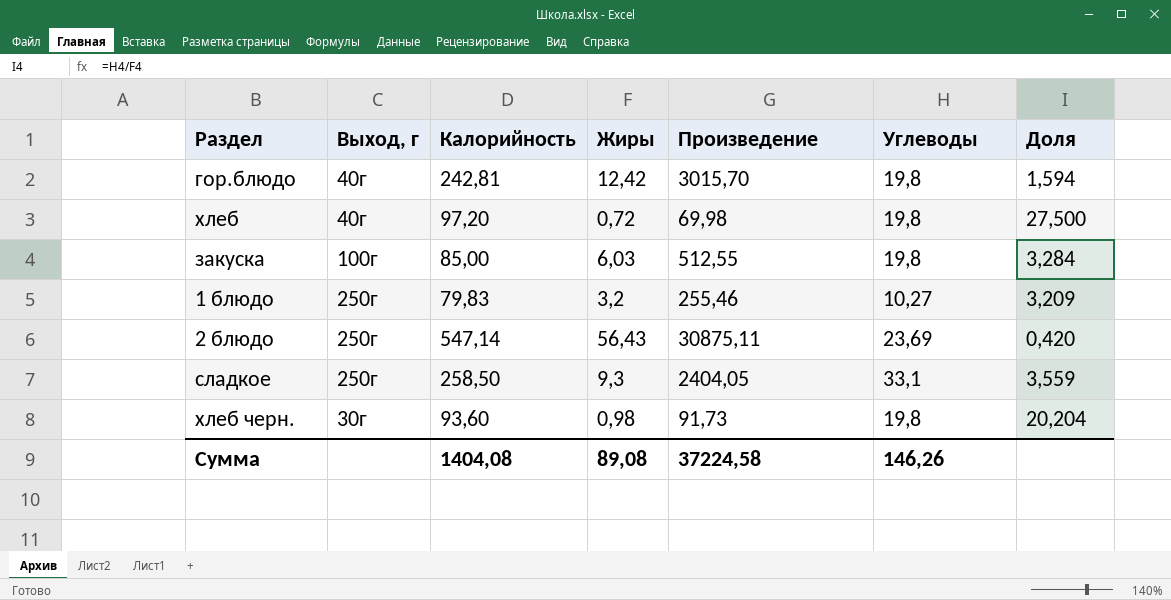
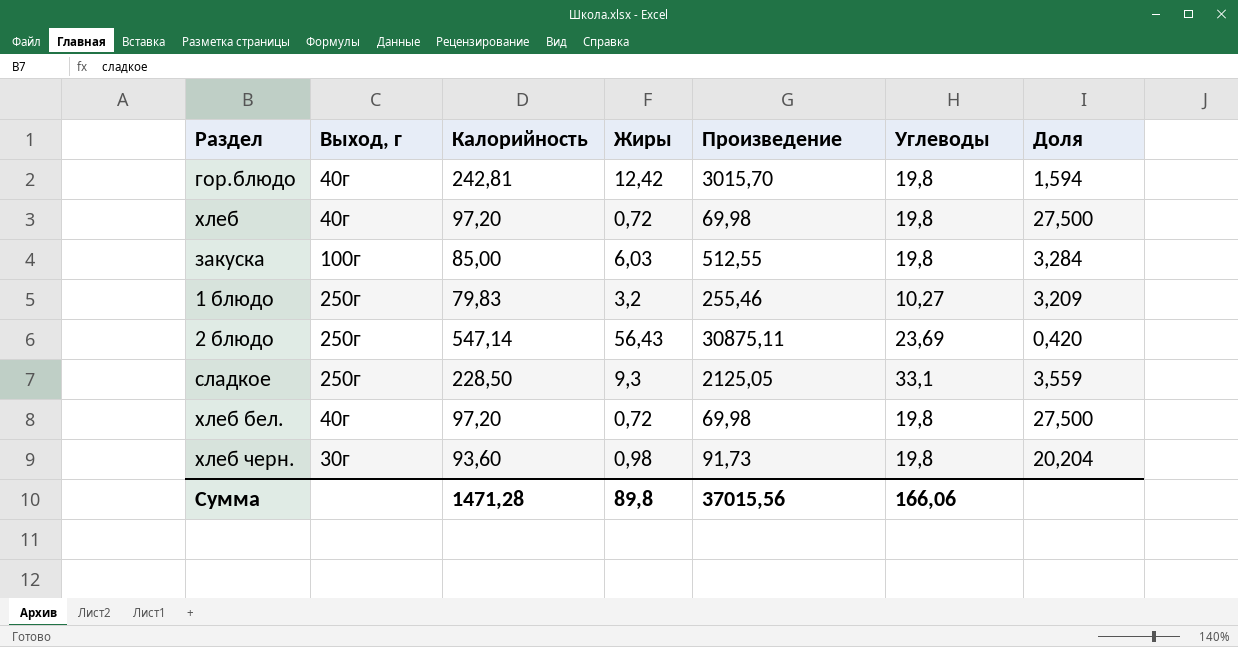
сладкое | Калорийность: 258,50 -> 228,50
сладкое | Произведение: 2404,05 -> 2125,05
row хлеб бел.: none -> 40г | 97,20 | 0,72 | 69,98 | 19,8 | 27,500
Сумма | Калорийность: 1404,08 -> 1471,28
Сумма | Жиры: 89,08 -> 89,8
Сумма | Произведение: 37224,58 -> 37015,56
Сумма | Углеводы: 146,26 -> 166,06

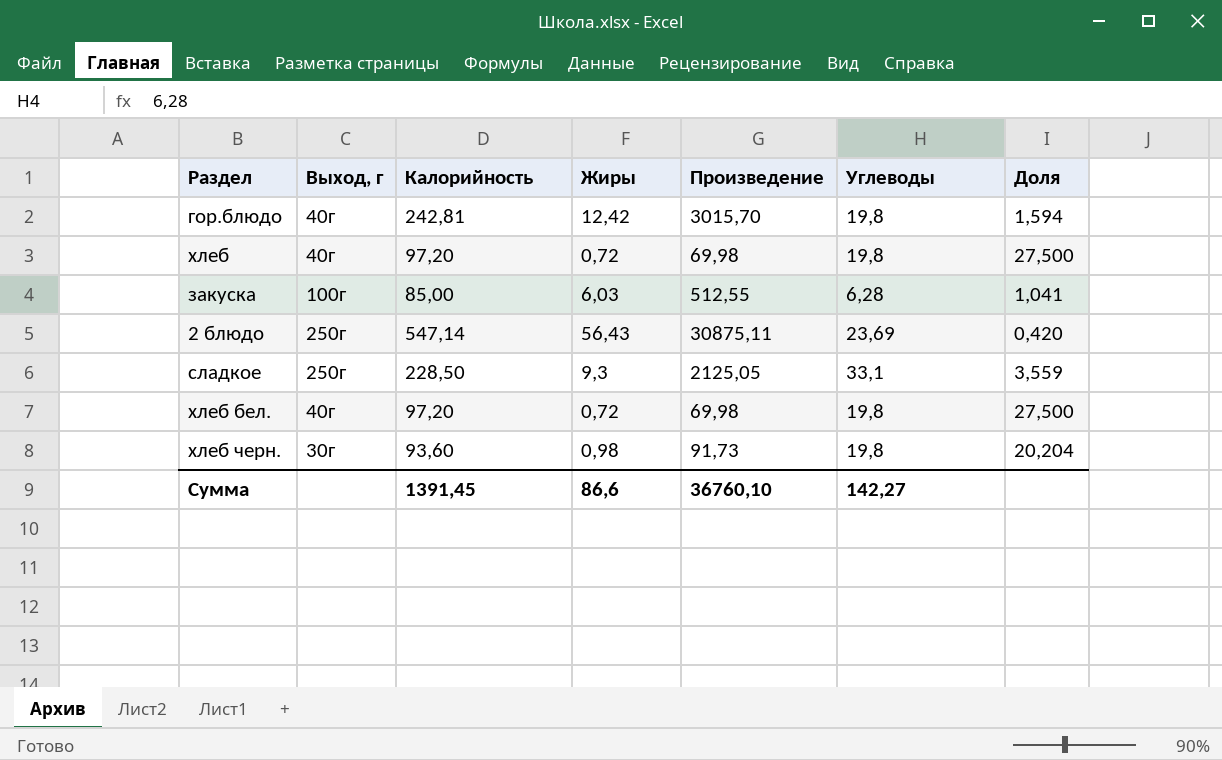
row 1 блюдо: 250г | 79,83 | 3,2 | 255,46 | 10,27 | 3,209 -> none
закуска | Углеводы: 19,8 -> 6,28
закуска | Доля: 3,284 -> 1,041
Сумма | Калорийность: 1471,28 -> 1391,45
Сумма | Жиры: 89,8 -> 86,6
Сумма | Произведение: 37015,56 -> 36760,10
Сумма | Углеводы: 166,06 -> 142,27

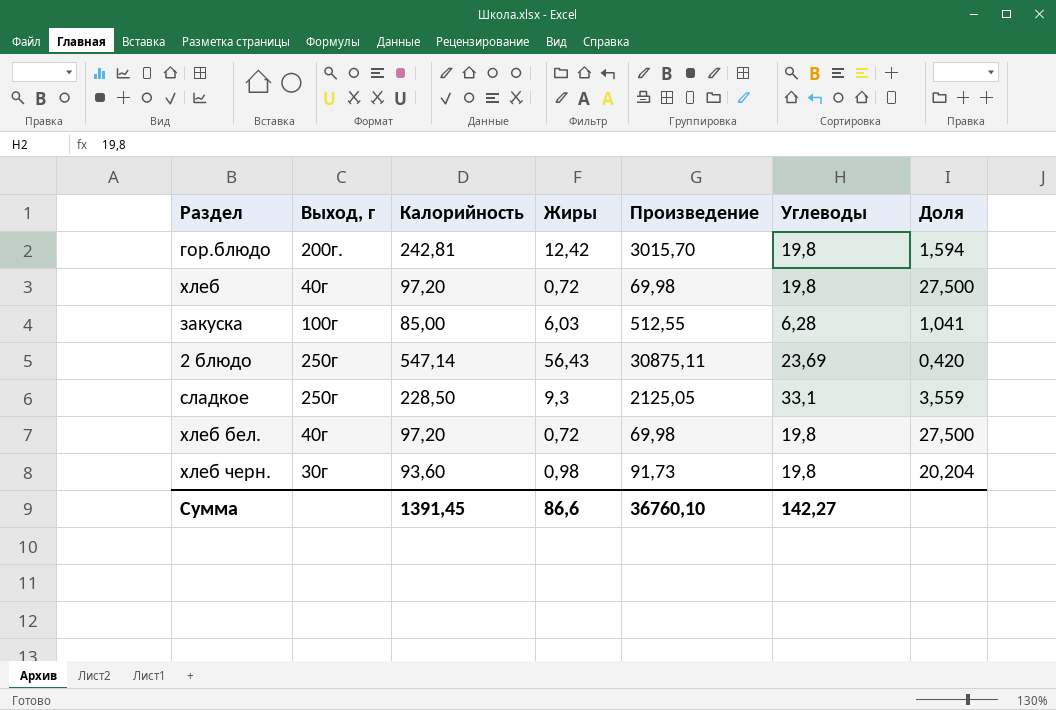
гор.блюдо | Выход, г: 40г -> 200г.

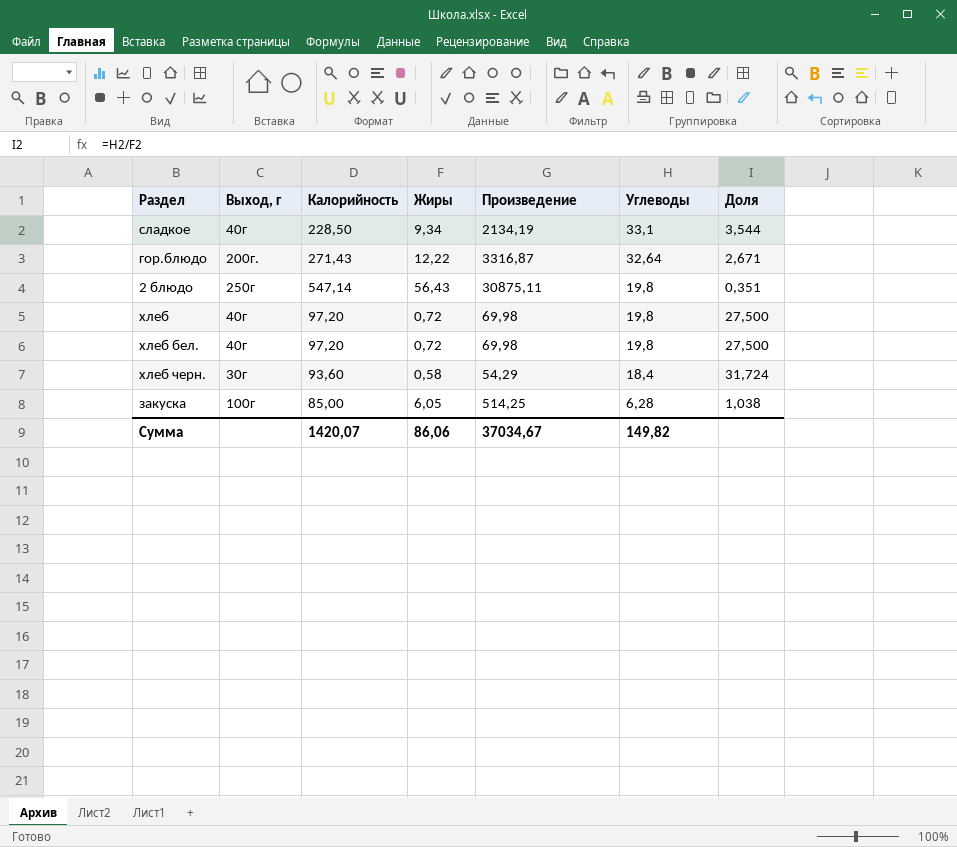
row order: none -> Углеводы descending
сладкое | Выход, г: 250г -> 40г
сладкое | Жиры: 9,3 -> 9,34
сладкое | Произведение: 2125,05 -> 2134,19
сладкое | Доля: 3,559 -> 3,544
гор.блюдо | Калорийность: 242,81 -> 271,43
гор.блюдо | Жиры: 12,42 -> 12,22
гор.блюдо | Произведение: 3015,70 -> 3316,87
гор.блюдо | Углеводы: 19,8 -> 32,64
гор.блюдо | Доля: 1,594 -> 2,671
2 блюдо | Углеводы: 23,69 -> 19,8
2 блюдо | Доля: 0,420 -> 0,351
хлеб черн. | Жиры: 0,98 -> 0,58
хлеб черн. | Произведение: 91,73 -> 54,29
хлеб черн. | Углеводы: 19,8 -> 18,4
хлеб черн. | Доля: 20,204 -> 31,724
закуска | Жиры: 6,03 -> 6,05
закуска | Произведение: 512,55 -> 514,25
закуска | Доля: 1,041 -> 1,038
Сумма | Калорийность: 1391,45 -> 1420,07
Сумма | Жиры: 86,6 -> 86,06
Сумма | Произведение: 36760,10 -> 37034,67
Сумма | Углеводы: 142,27 -> 149,82

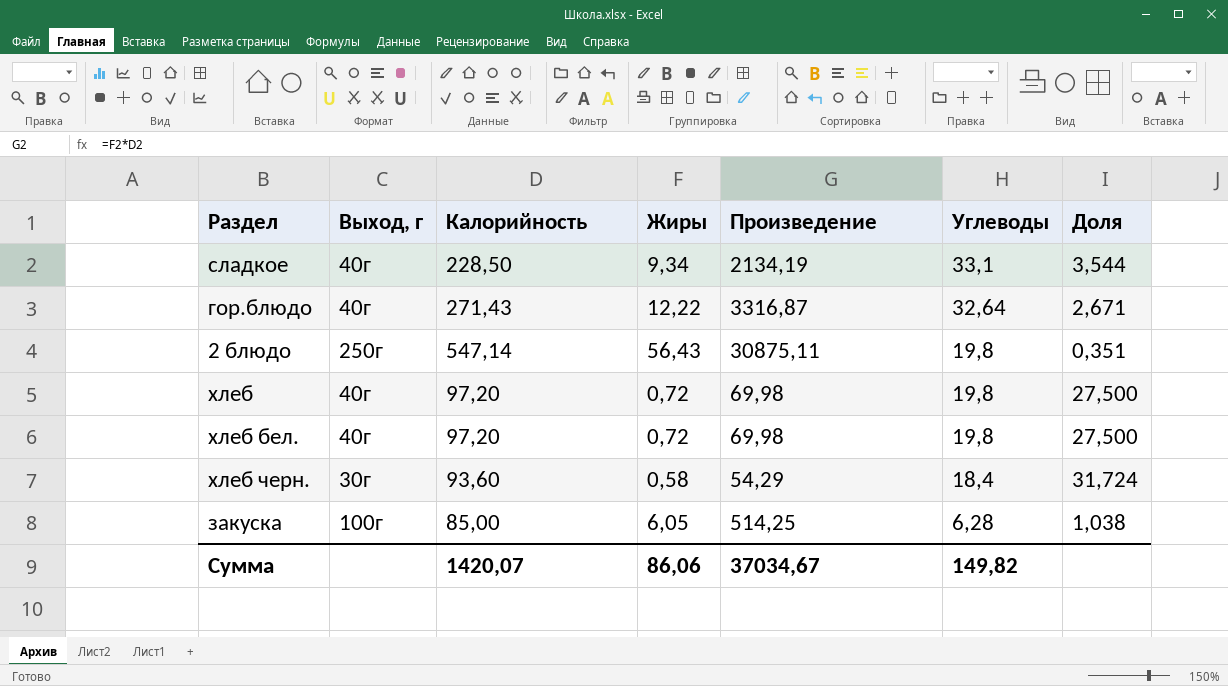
гор.блюдо | Выход, г: 200г. -> 40г

